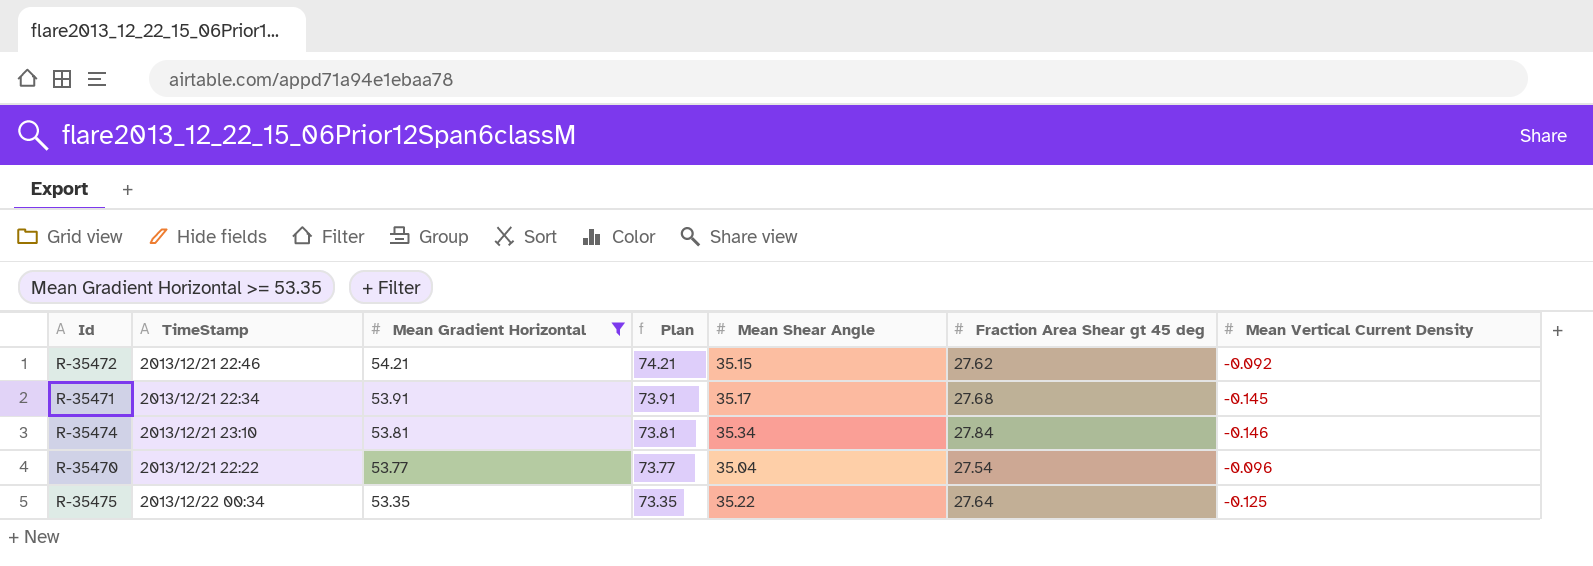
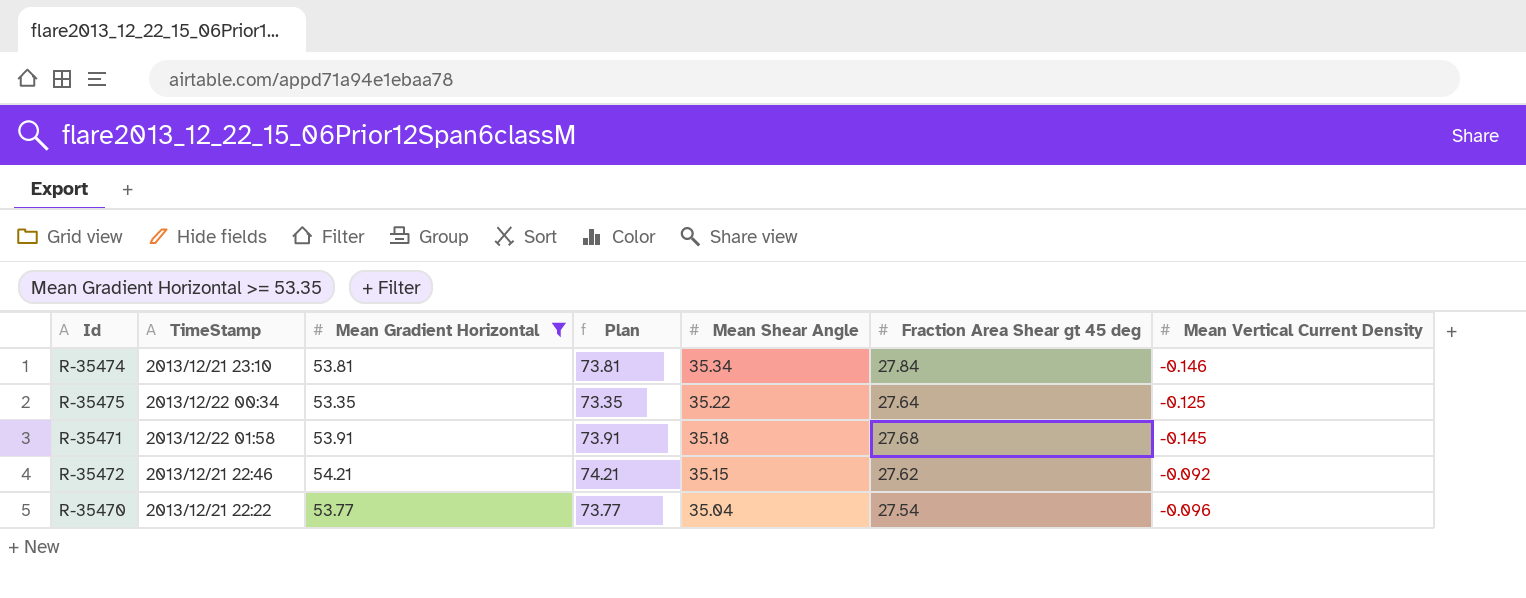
row order: Mean Gradient Horizontal descending -> Mean Shear Angle descending
R-35471 | TimeStamp: 2013/12/21 22:34 -> 2013/12/22 01:58
R-35471 | Mean Shear Angle: 35.17 -> 35.18

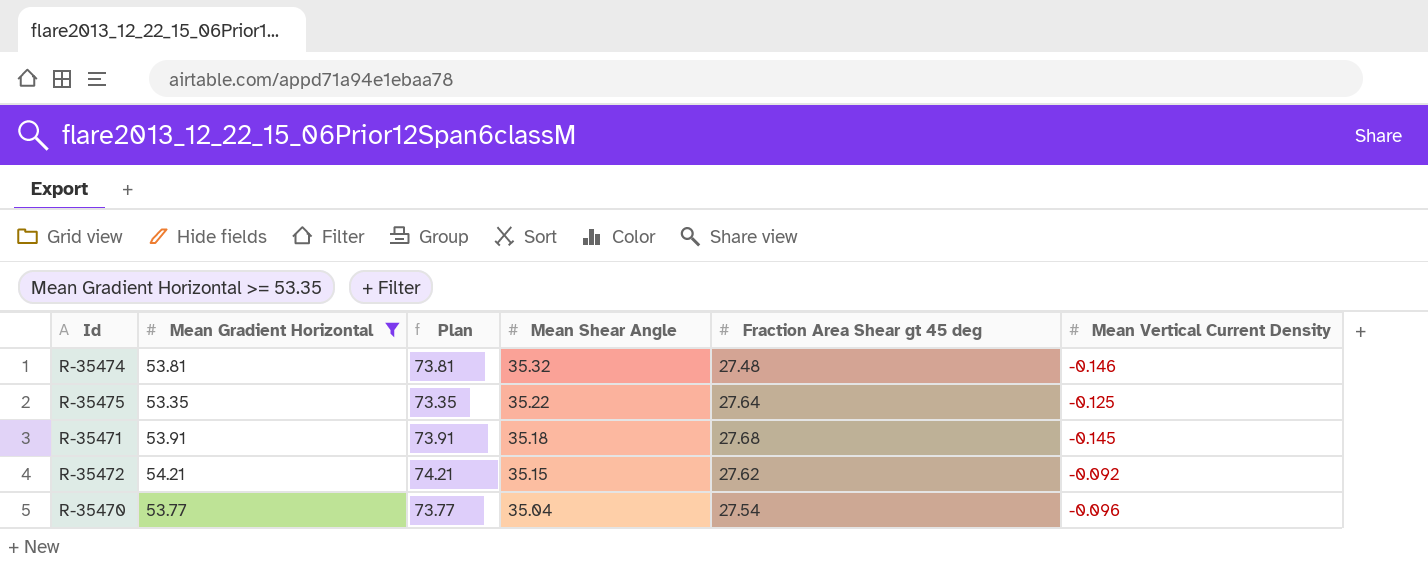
column TimeStamp | position: 2 -> none
R-35474 | Mean Shear Angle: 35.34 -> 35.32
R-35474 | Fraction Area Shear gt 45 deg: 27.84 -> 27.48

